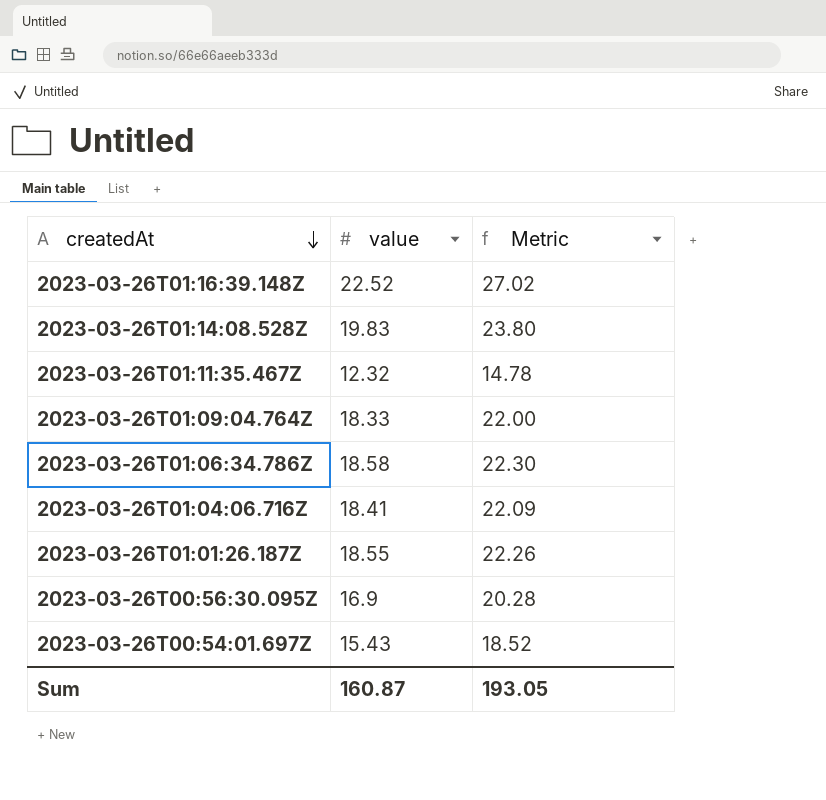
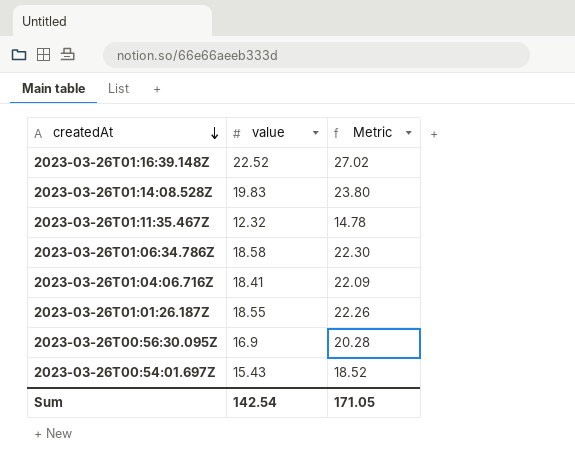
row 2023-03-26T01:09:04.764Z: 18.33 | 22.00 -> none
Sum | value: 160.87 -> 142.54
Sum | Metric: 193.05 -> 171.05

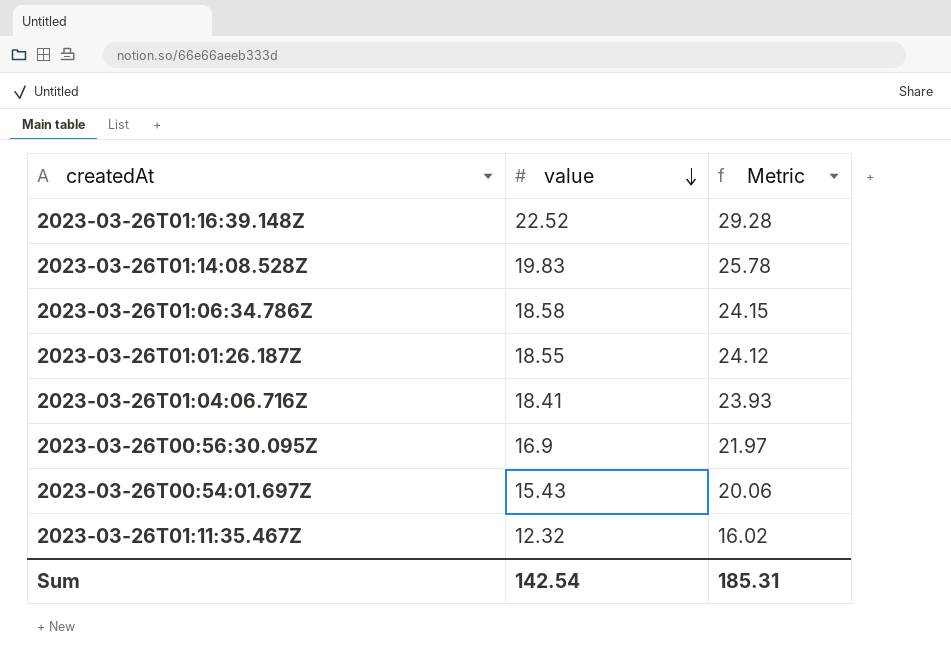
row order: createdAt descending -> value descending
column Metric | formula: [value] * 1.2 -> [value] * 1.3
Sum | Metric: 171.05 -> 185.31

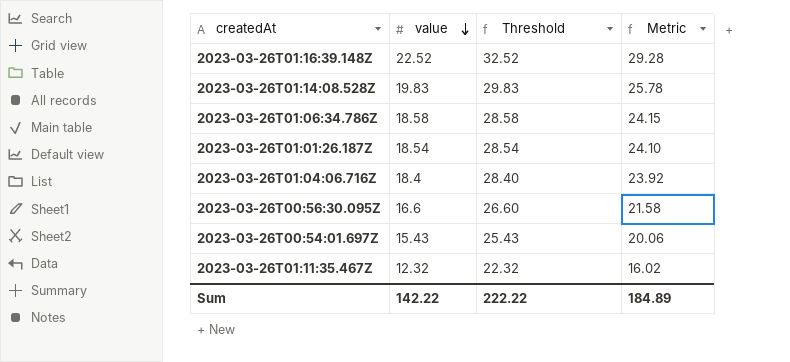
column Threshold | formula: none -> [value] + 10
2023-03-26T01:01:26.187Z | value: 18.55 -> 18.54
2023-03-26T01:01:26.187Z | Metric: 24.12 -> 24.10
2023-03-26T01:04:06.716Z | value: 18.41 -> 18.4
2023-03-26T01:04:06.716Z | Metric: 23.93 -> 23.92
2023-03-26T00:56:30.095Z | value: 16.9 -> 16.6
2023-03-26T00:56:30.095Z | Metric: 21.97 -> 21.58
Sum | value: 142.54 -> 142.22
Sum | Metric: 185.31 -> 184.89

